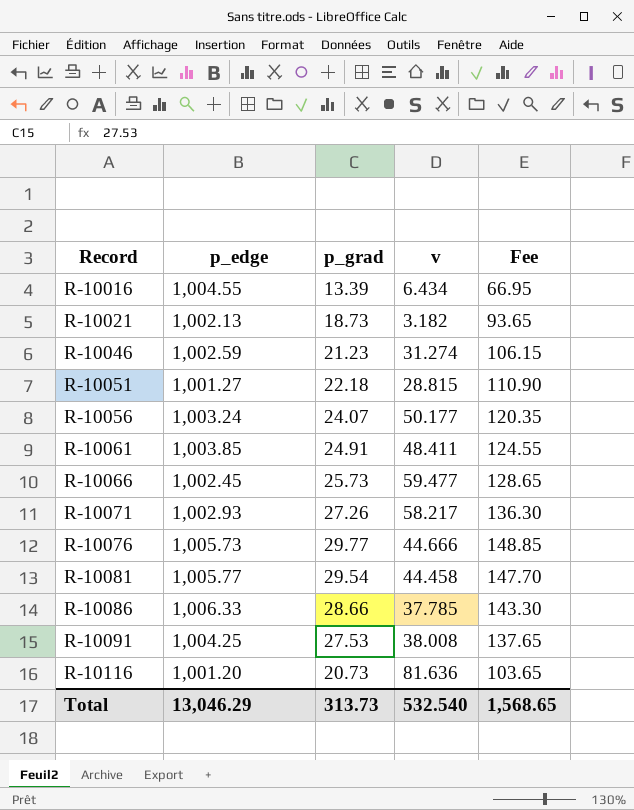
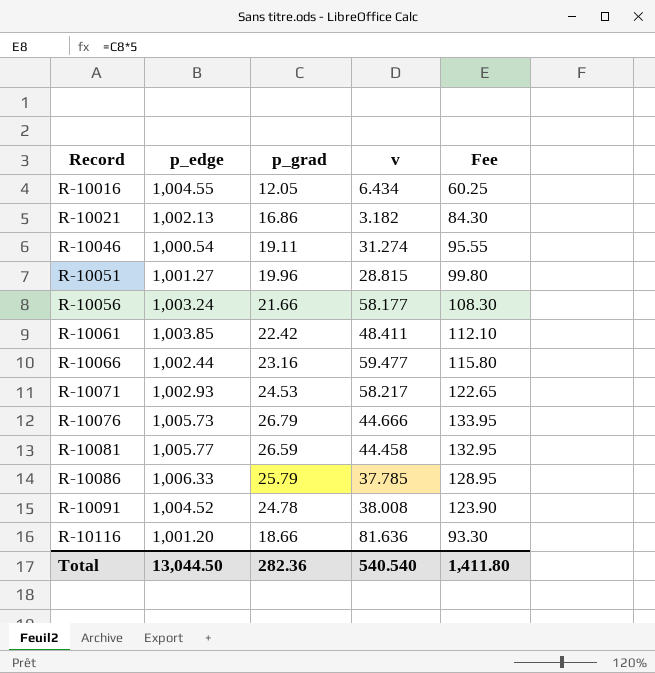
R-10016 | p_grad: 13.39 -> 12.05
R-10016 | Fee: 66.95 -> 60.25
R-10021 | p_grad: 18.73 -> 16.86
R-10021 | Fee: 93.65 -> 84.30
R-10046 | p_edge: 1,002.59 -> 1,000.54
R-10046 | p_grad: 21.23 -> 19.11
R-10046 | Fee: 106.15 -> 95.55
R-10051 | p_grad: 22.18 -> 19.96
R-10051 | Fee: 110.90 -> 99.80
R-10056 | p_grad: 24.07 -> 21.66
R-10056 | v: 50.177 -> 58.177
R-10056 | Fee: 120.35 -> 108.30
R-10061 | p_grad: 24.91 -> 22.42
R-10061 | Fee: 124.55 -> 112.10
R-10066 | p_edge: 1,002.45 -> 1,002.44
R-10066 | p_grad: 25.73 -> 23.16
R-10066 | Fee: 128.65 -> 115.80
R-10071 | p_grad: 27.26 -> 24.53
R-10071 | Fee: 136.30 -> 122.65
R-10076 | p_grad: 29.77 -> 26.79
R-10076 | Fee: 148.85 -> 133.95
R-10081 | p_grad: 29.54 -> 26.59
R-10081 | Fee: 147.70 -> 132.95
R-10086 | p_grad: 28.66 -> 25.79
R-10086 | Fee: 143.30 -> 128.95
R-10091 | p_edge: 1,004.25 -> 1,004.52
R-10091 | p_grad: 27.53 -> 24.78
R-10091 | Fee: 137.65 -> 123.90
R-10116 | p_grad: 20.73 -> 18.66
R-10116 | Fee: 103.65 -> 93.30
Total | p_edge: 13,046.29 -> 13,044.50
Total | p_grad: 313.73 -> 282.36
Total | v: 532.540 -> 540.540
Total | Fee: 1,568.65 -> 1,411.80

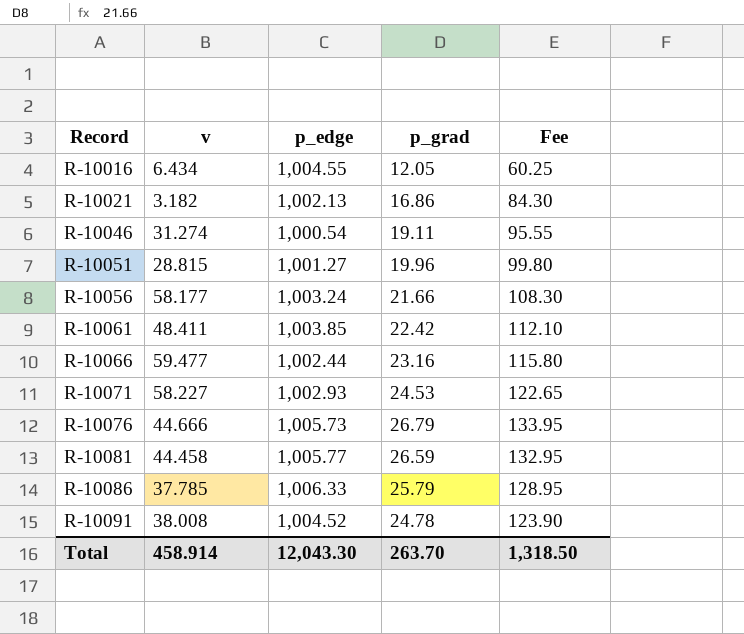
column v | position: 4 -> 2
row R-10116: 1,001.20 | 18.66 | 81.636 | 93.30 -> none
R-10071 | v: 58.217 -> 58.227
Total | v: 540.540 -> 458.914
Total | p_edge: 13,044.50 -> 12,043.30
Total | p_grad: 282.36 -> 263.70
Total | Fee: 1,411.80 -> 1,318.50

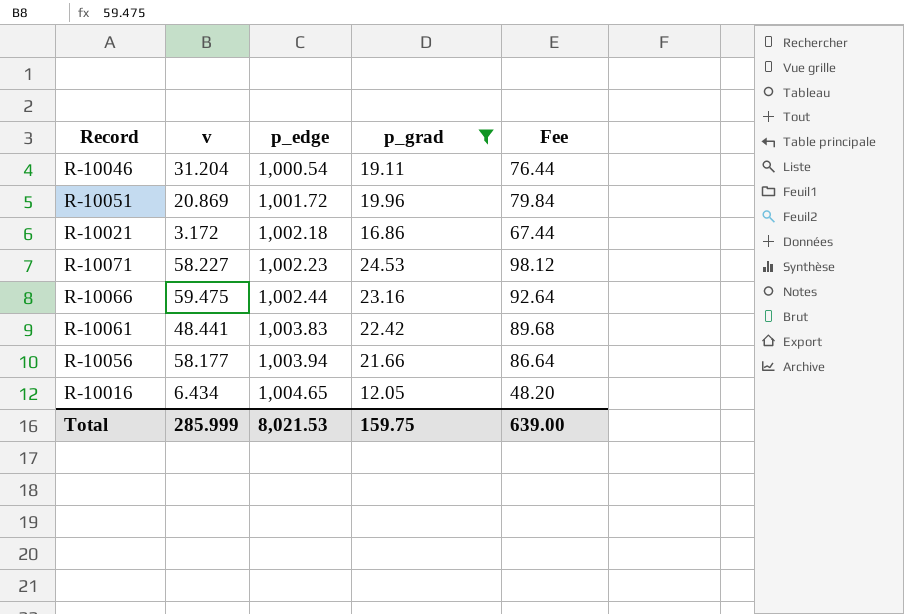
filter: none -> p_grad <= 24.53
row order: Record ascending -> p_edge ascending
column Fee | formula: [p_grad] * 5 -> [p_grad] * 4
R-10046 | v: 31.274 -> 31.204
R-10051 | v: 28.815 -> 20.869
R-10051 | p_edge: 1,001.27 -> 1,001.72
R-10021 | v: 3.182 -> 3.172
R-10021 | p_edge: 1,002.13 -> 1,002.18
R-10071 | p_edge: 1,002.93 -> 1,002.23
R-10066 | v: 59.477 -> 59.475
R-10061 | v: 48.411 -> 48.441
R-10061 | p_edge: 1,003.85 -> 1,003.83
R-10056 | p_edge: 1,003.24 -> 1,003.94
R-10016 | p_edge: 1,004.55 -> 1,004.65
Total | v: 458.914 -> 285.999
Total | p_edge: 12,043.30 -> 8,021.53
Total | p_grad: 263.70 -> 159.75
Total | Fee: 1,318.50 -> 639.00

